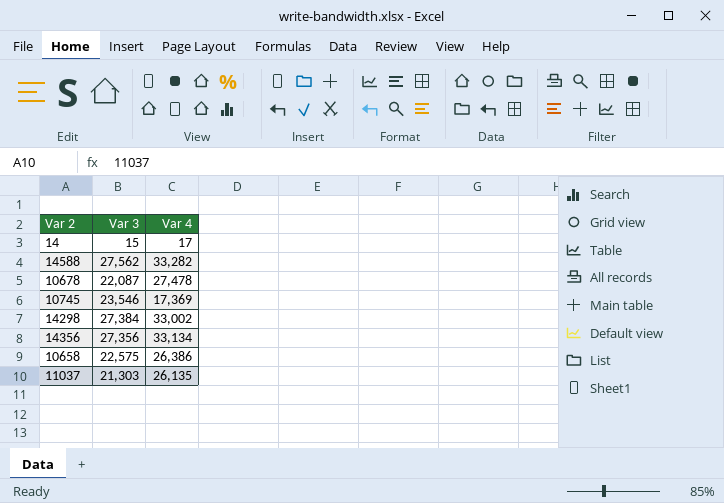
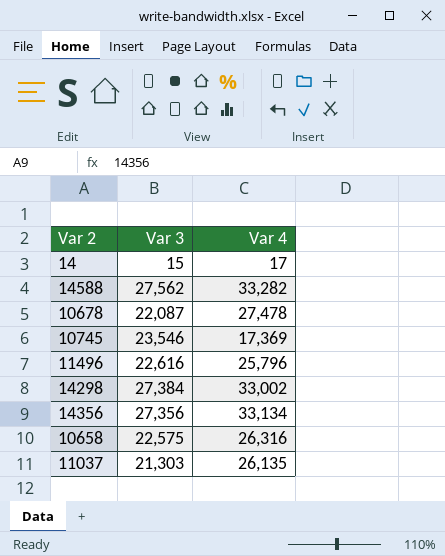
row 11496: none -> 22,616 | 25,796
10658 | Var 4: 26,386 -> 26,316

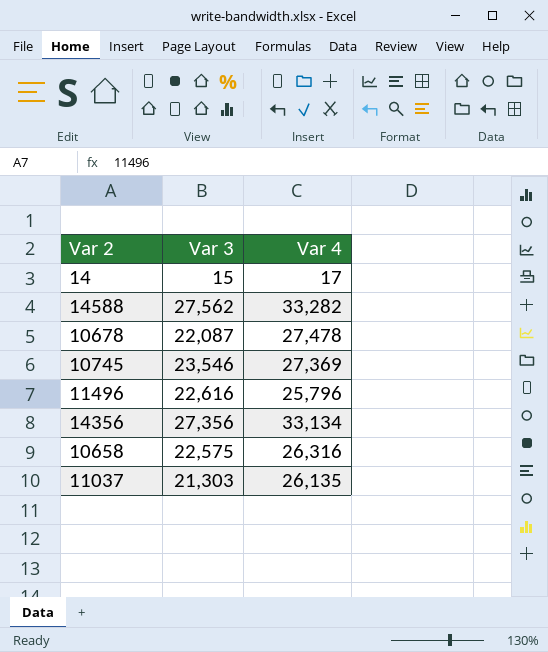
row 14298: 27,384 | 33,002 -> none
10745 | Var 4: 17,369 -> 27,369

